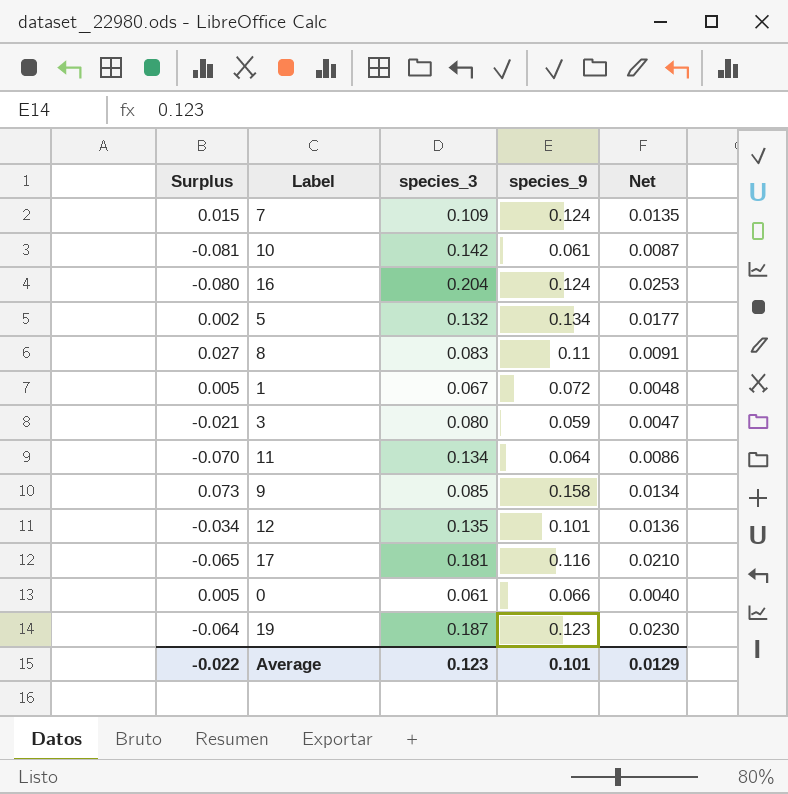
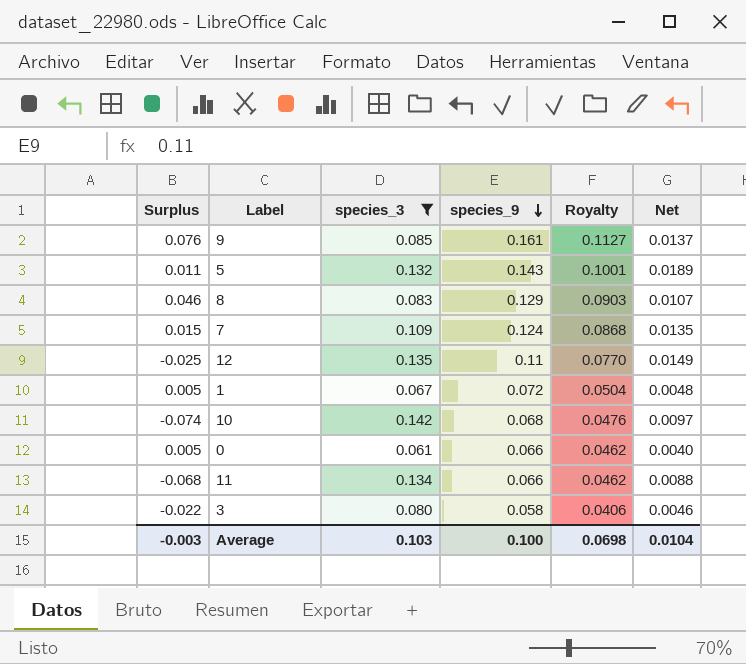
filter: none -> species_3 <= 0.142
row order: none -> species_9 descending
column Royalty | formula: none -> [species_9] * 0.7
9 | Surplus: 0.073 -> 0.076
9 | species_9: 0.158 -> 0.161
9 | Net: 0.0134 -> 0.0137
5 | Surplus: 0.002 -> 0.011
5 | species_9: 0.134 -> 0.143
5 | Net: 0.0177 -> 0.0189
8 | Surplus: 0.027 -> 0.046
8 | species_9: 0.11 -> 0.129
8 | Net: 0.0091 -> 0.0107
12 | Surplus: -0.034 -> -0.025
12 | species_9: 0.101 -> 0.11
12 | Net: 0.0136 -> 0.0149
10 | Surplus: -0.081 -> -0.074
10 | species_9: 0.061 -> 0.068
10 | Net: 0.0087 -> 0.0097
11 | Surplus: -0.070 -> -0.068
11 | species_9: 0.064 -> 0.066
11 | Net: 0.0086 -> 0.0088
3 | Surplus: -0.021 -> -0.022
3 | species_9: 0.059 -> 0.058
3 | Net: 0.0047 -> 0.0046
Average | Surplus: -0.022 -> -0.003
Average | species_3: 0.123 -> 0.103
Average | species_9: 0.101 -> 0.100
Average | Net: 0.0129 -> 0.0104

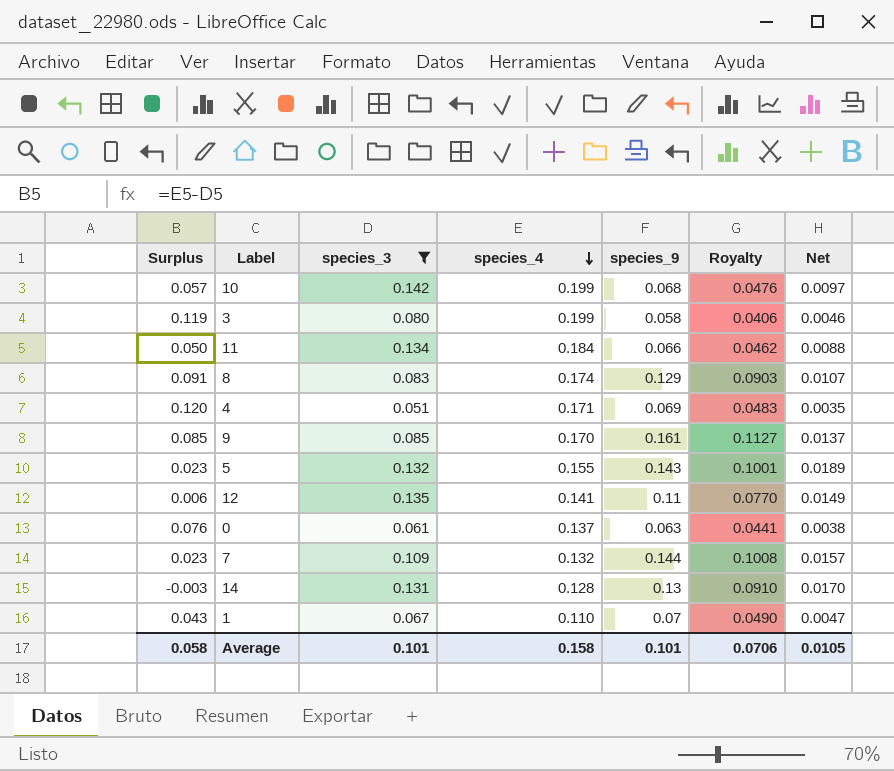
row order: species_9 descending -> species_4 descending
column Surplus | formula: [species_9] - [species_3] -> [species_4] - [species_3]
column species_4 | position: none -> 4
row 4: none -> 0.120 | 0.051 | 0.171 | 0.069 | 0.0483 | 0.0035
0 | species_9: 0.066 -> 0.063
0 | Royalty: 0.0462 -> 0.0441
0 | Net: 0.0040 -> 0.0038
7 | species_9: 0.124 -> 0.144
7 | Royalty: 0.0868 -> 0.1008
7 | Net: 0.0135 -> 0.0157
row 14: none -> -0.003 | 0.131 | 0.128 | 0.13 | 0.0910 | 0.0170
1 | species_9: 0.072 -> 0.07
1 | Royalty: 0.0504 -> 0.0490
1 | Net: 0.0048 -> 0.0047
Average | Surplus: -0.003 -> 0.058
Average | species_3: 0.103 -> 0.101
Average | species_9: 0.100 -> 0.101
Average | Royalty: 0.0698 -> 0.0706
Average | Net: 0.0104 -> 0.0105

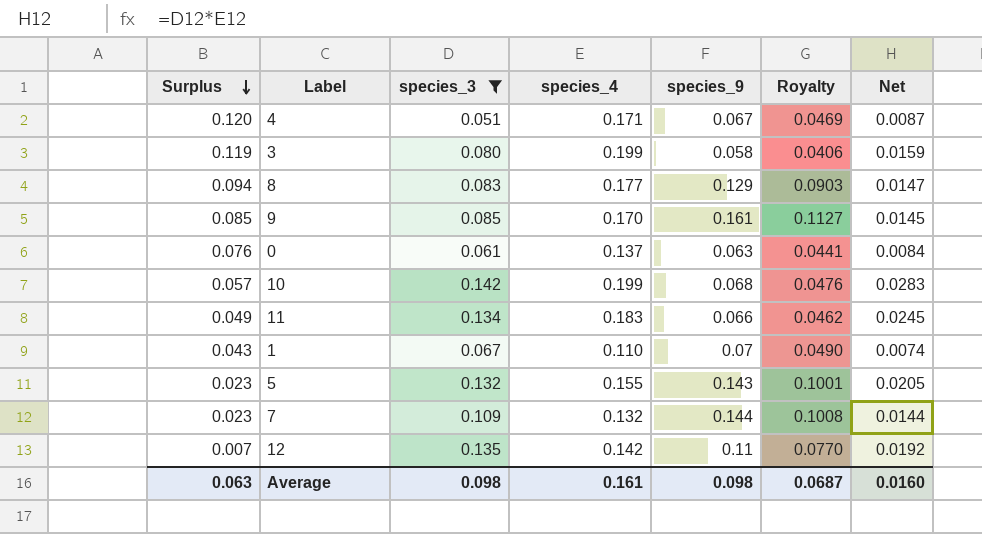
row order: species_4 descending -> Surplus descending
column Net | formula: [species_3] * [species_9] -> [species_3] * [species_4]
row 14: -0.003 | 0.131 | 0.128 | 0.13 | 0.0910 | 0.0170 -> none
4 | species_9: 0.069 -> 0.067
4 | Royalty: 0.0483 -> 0.0469
8 | Surplus: 0.091 -> 0.094
8 | species_4: 0.174 -> 0.177
11 | Surplus: 0.050 -> 0.049
11 | species_4: 0.184 -> 0.183
12 | Surplus: 0.006 -> 0.007
12 | species_4: 0.141 -> 0.142
Average | Surplus: 0.058 -> 0.063
Average | species_3: 0.101 -> 0.098
Average | species_4: 0.158 -> 0.161
Average | species_9: 0.101 -> 0.098
Average | Royalty: 0.0706 -> 0.0687
Average | Net: 0.0105 -> 0.0160

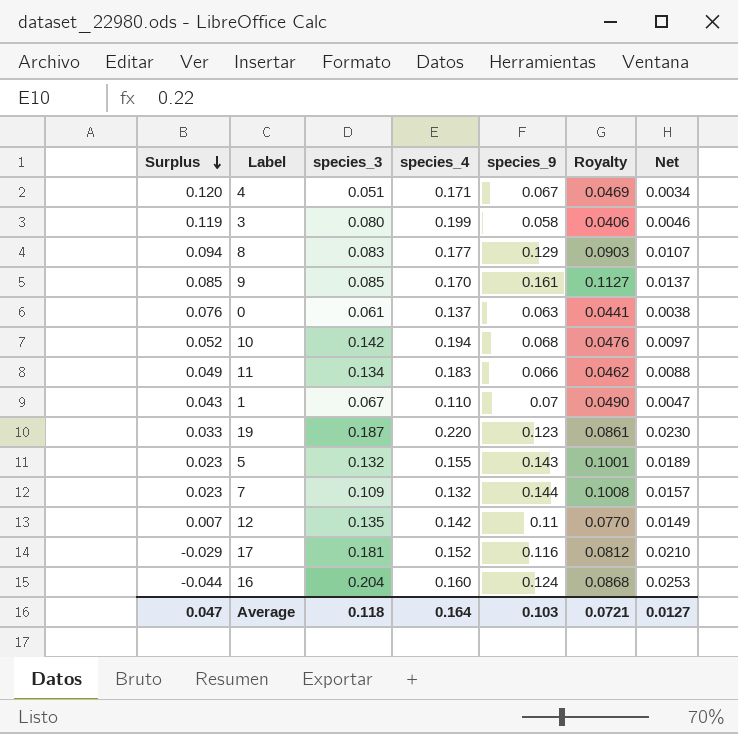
filter: species_3 <= 0.142 -> none
column Net | formula: [species_3] * [species_4] -> [species_3] * [species_9]
10 | Surplus: 0.057 -> 0.052
10 | species_4: 0.199 -> 0.194
Average | Surplus: 0.063 -> 0.047
Average | species_3: 0.098 -> 0.118
Average | species_4: 0.161 -> 0.164
Average | species_9: 0.098 -> 0.103
Average | Royalty: 0.0687 -> 0.0721
Average | Net: 0.0160 -> 0.0127

